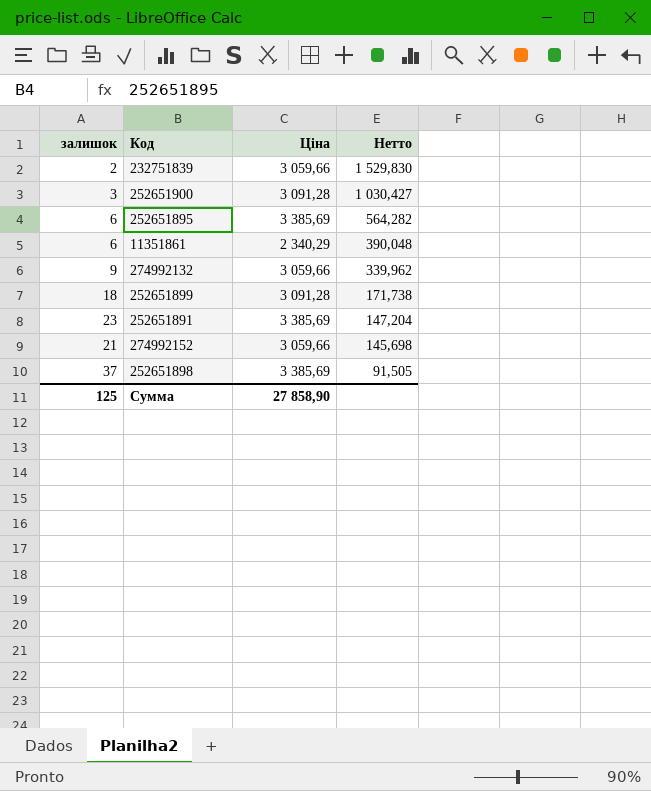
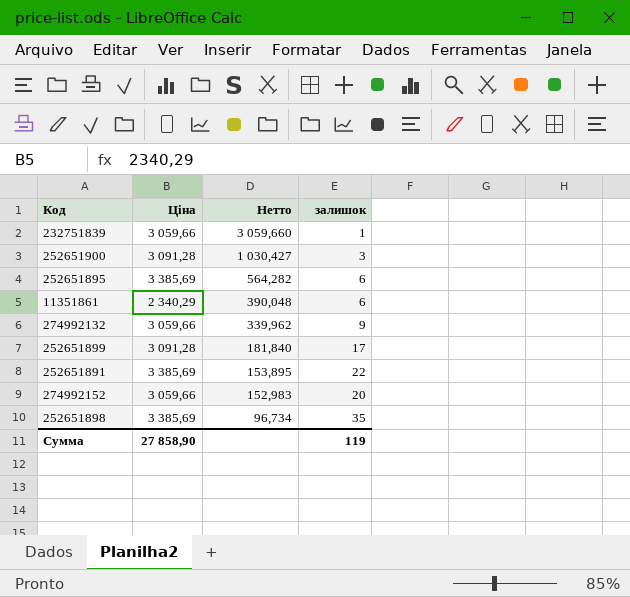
column залишок | position: 1 -> 4
232751839 | Нетто: 1 529,830 -> 3 059,660
232751839 | залишок: 2 -> 1
252651899 | Нетто: 171,738 -> 181,840
252651899 | залишок: 18 -> 17
252651891 | Нетто: 147,204 -> 153,895
252651891 | залишок: 23 -> 22
274992152 | Нетто: 145,698 -> 152,983
274992152 | залишок: 21 -> 20
252651898 | Нетто: 91,505 -> 96,734
252651898 | залишок: 37 -> 35
Сумма | залишок: 125 -> 119

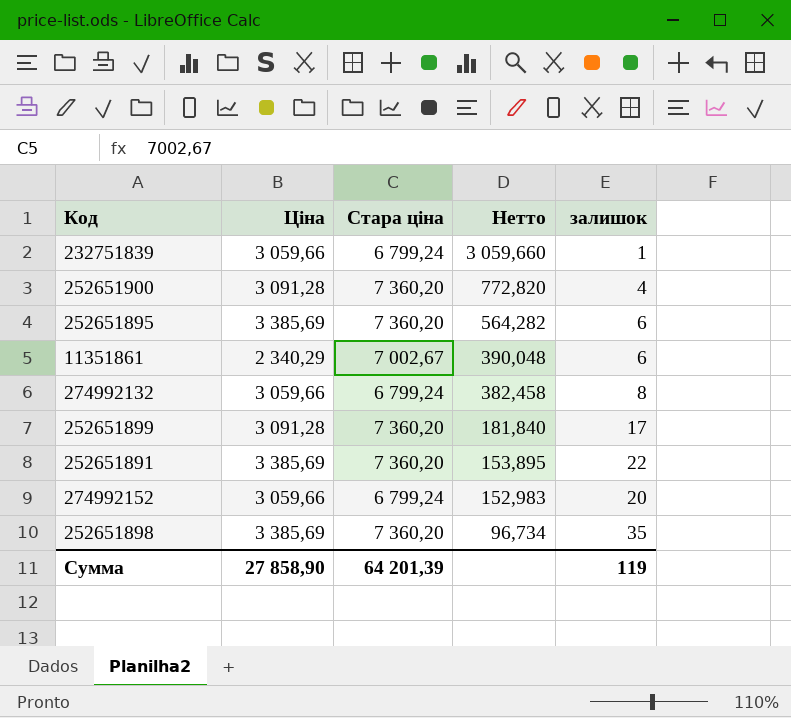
column Стара ціна | position: none -> 3
252651900 | Нетто: 1 030,427 -> 772,820
252651900 | залишок: 3 -> 4
274992132 | Нетто: 339,962 -> 382,458
274992132 | залишок: 9 -> 8

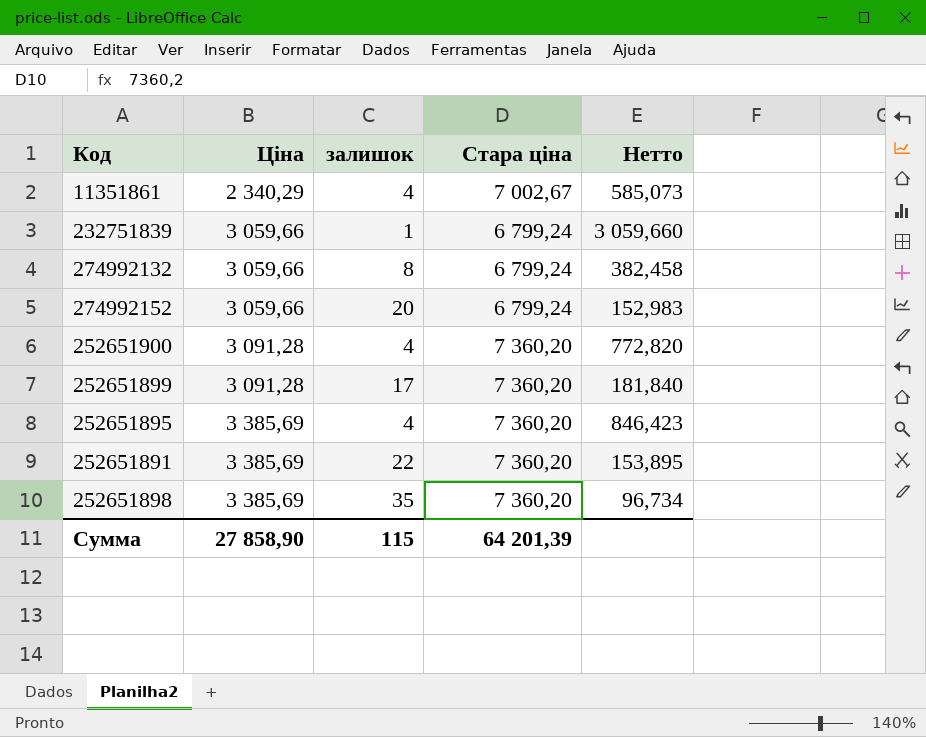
row order: Нетто descending -> Ціна ascending
column залишок | position: 5 -> 3
11351861 | залишок: 6 -> 4
11351861 | Нетто: 390,048 -> 585,073
252651895 | залишок: 6 -> 4
252651895 | Нетто: 564,282 -> 846,423
Сумма | залишок: 119 -> 115

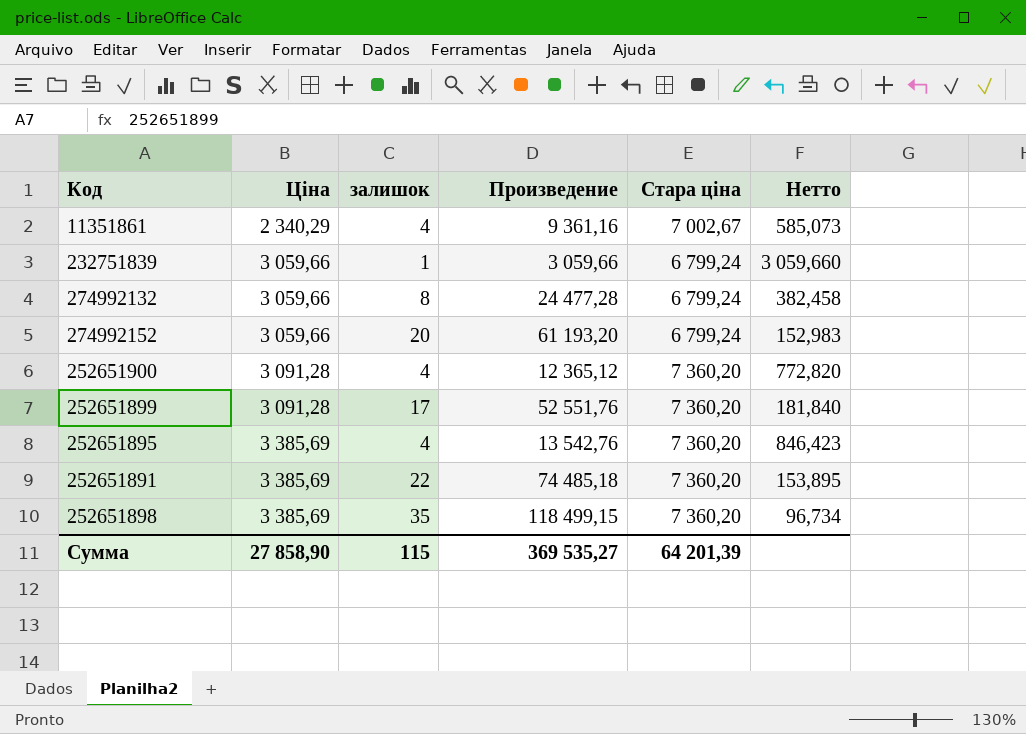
column Произведение | formula: none -> [Ціна] * [залишок]

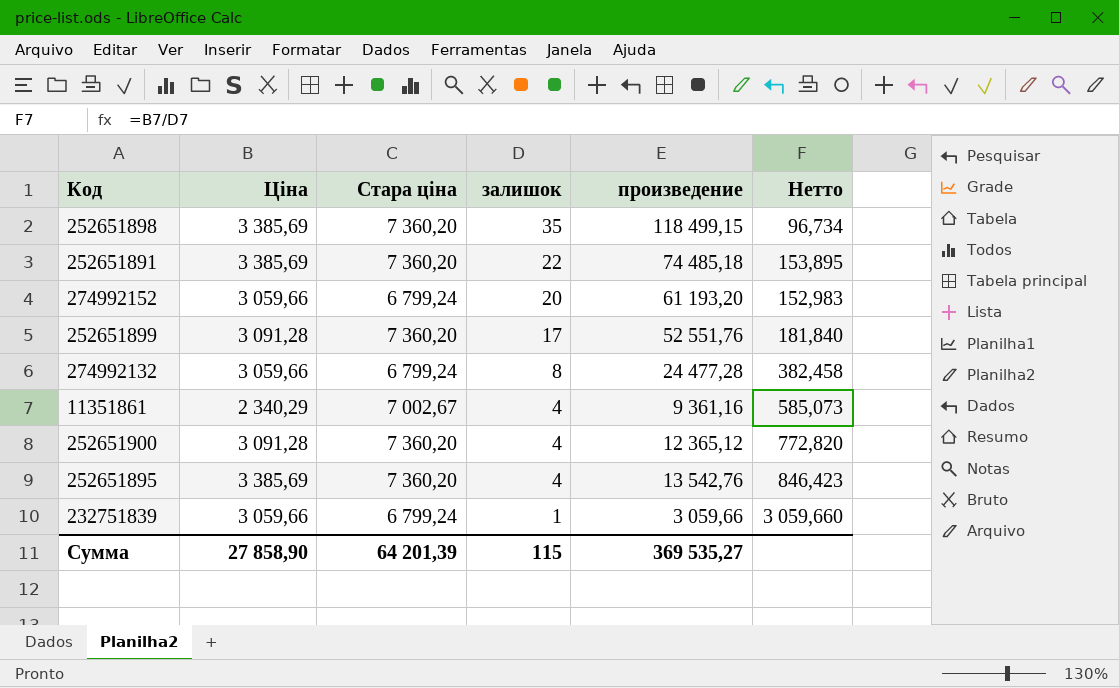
row order: Ціна ascending -> залишок descending
column Стара ціна | position: 5 -> 3
column name: Произведение -> произведение

